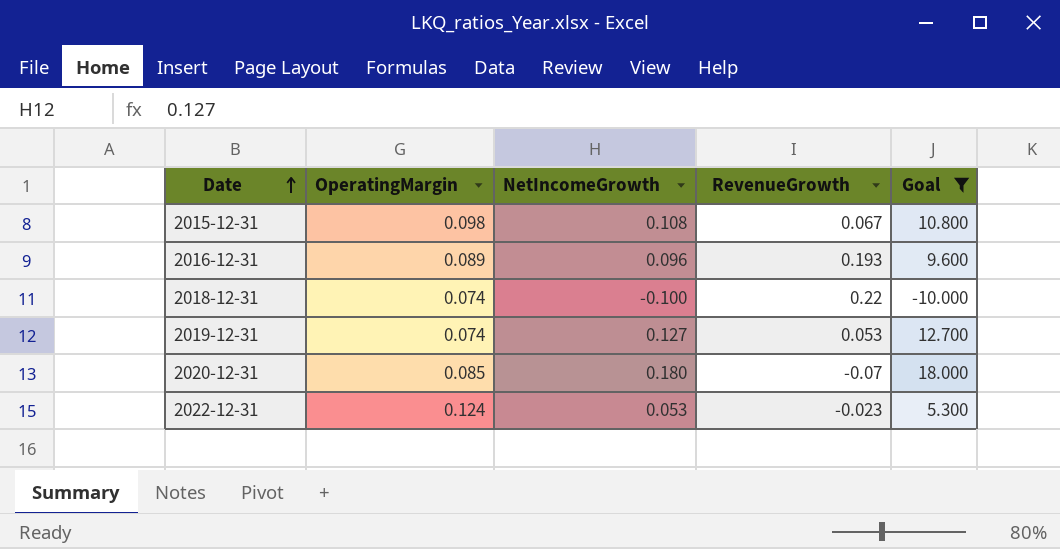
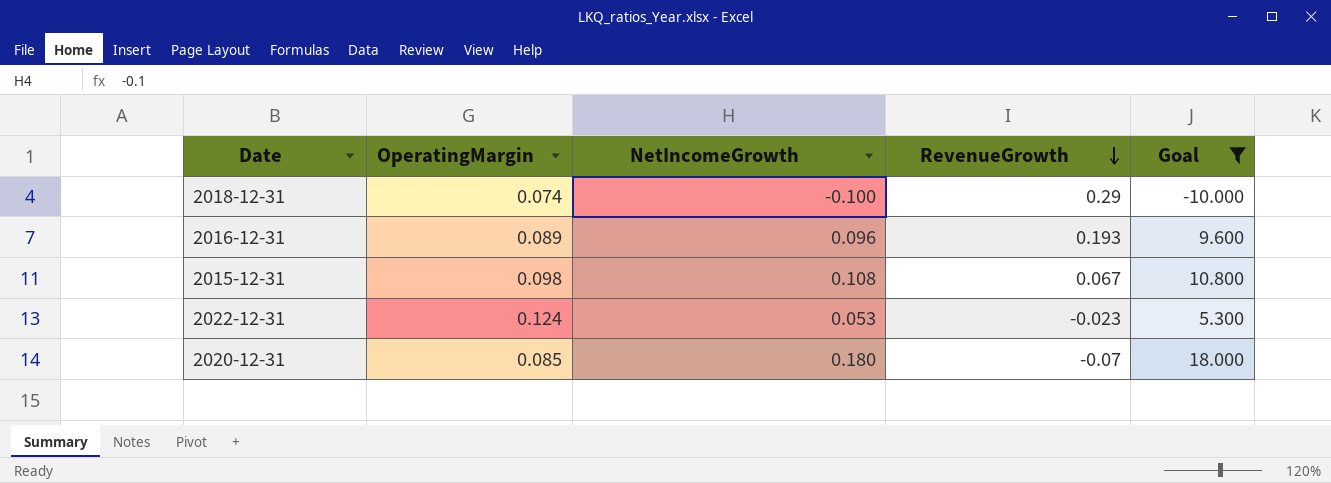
row order: Date ascending -> RevenueGrowth descending
row 2019-12-31: 0.074 | 0.127 | 0.053 | 12.700 -> none
2018-12-31 | RevenueGrowth: 0.22 -> 0.29

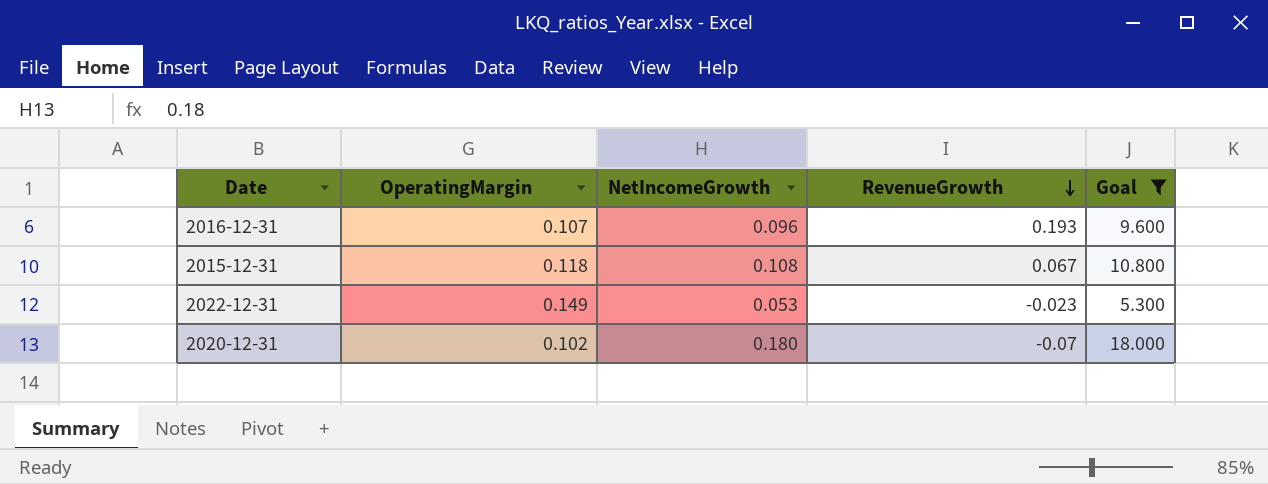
row 2018-12-31: 0.074 | -0.100 | 0.29 | -10.000 -> none
2016-12-31 | OperatingMargin: 0.089 -> 0.107
2015-12-31 | OperatingMargin: 0.098 -> 0.118
2022-12-31 | OperatingMargin: 0.124 -> 0.149
2020-12-31 | OperatingMargin: 0.085 -> 0.102

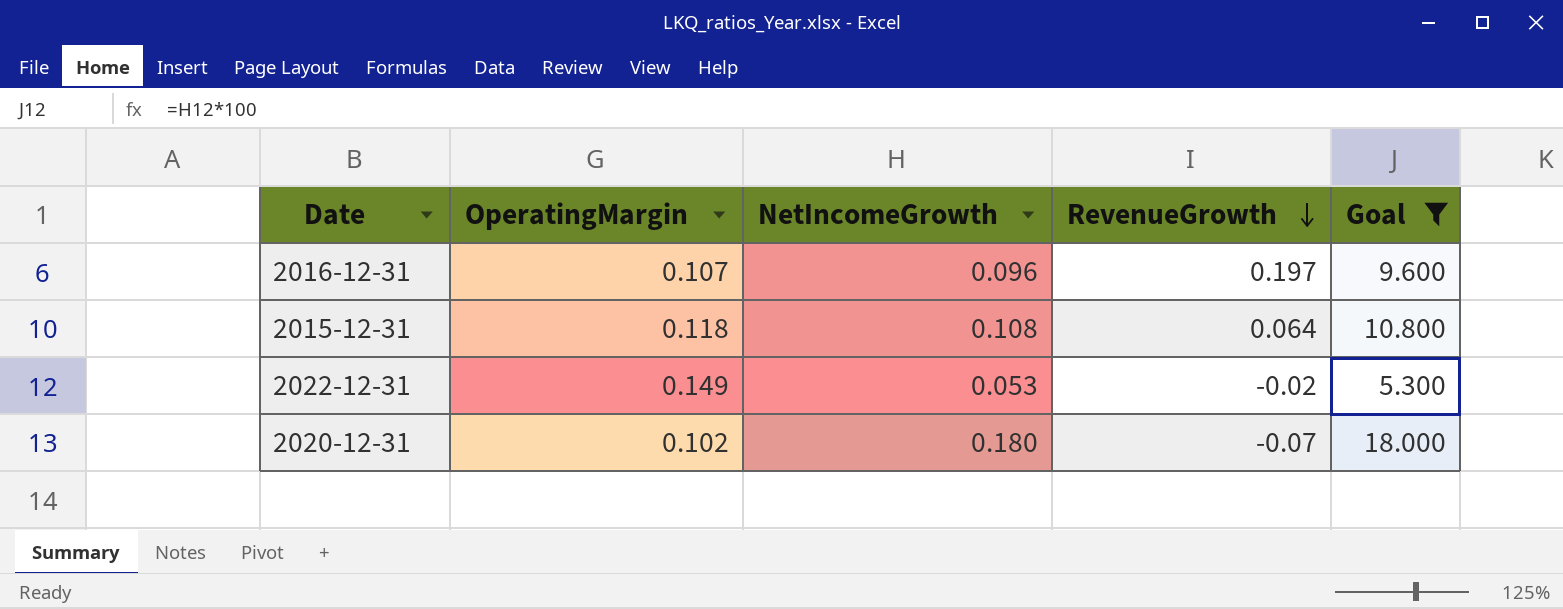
2016-12-31 | RevenueGrowth: 0.193 -> 0.197
2015-12-31 | RevenueGrowth: 0.067 -> 0.064
2022-12-31 | RevenueGrowth: -0.023 -> -0.02

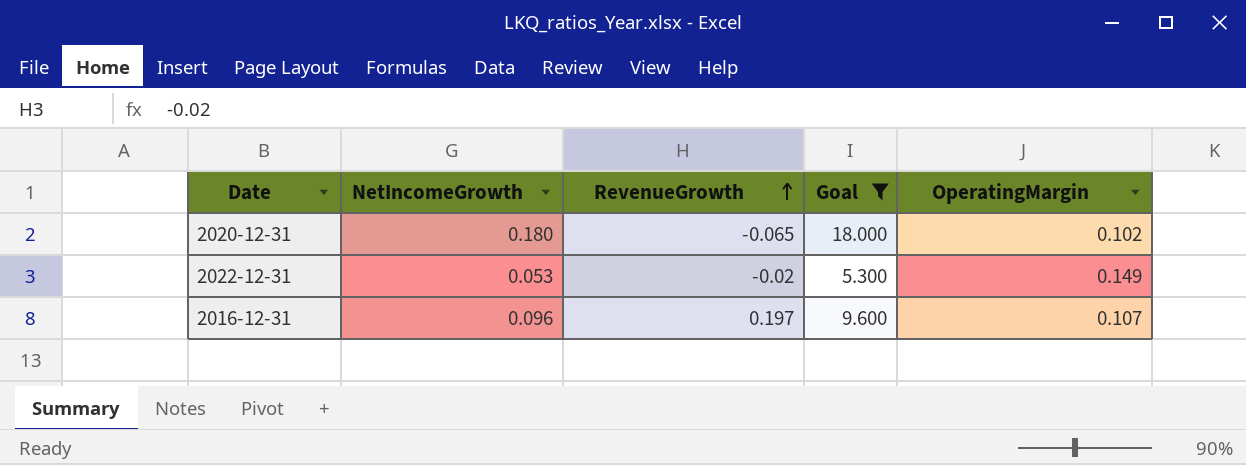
row order: RevenueGrowth descending -> RevenueGrowth ascending
column OperatingMargin | position: 2 -> 5
row 2015-12-31: 0.118 | 0.108 | 0.064 | 10.800 -> none
2020-12-31 | RevenueGrowth: -0.07 -> -0.065

